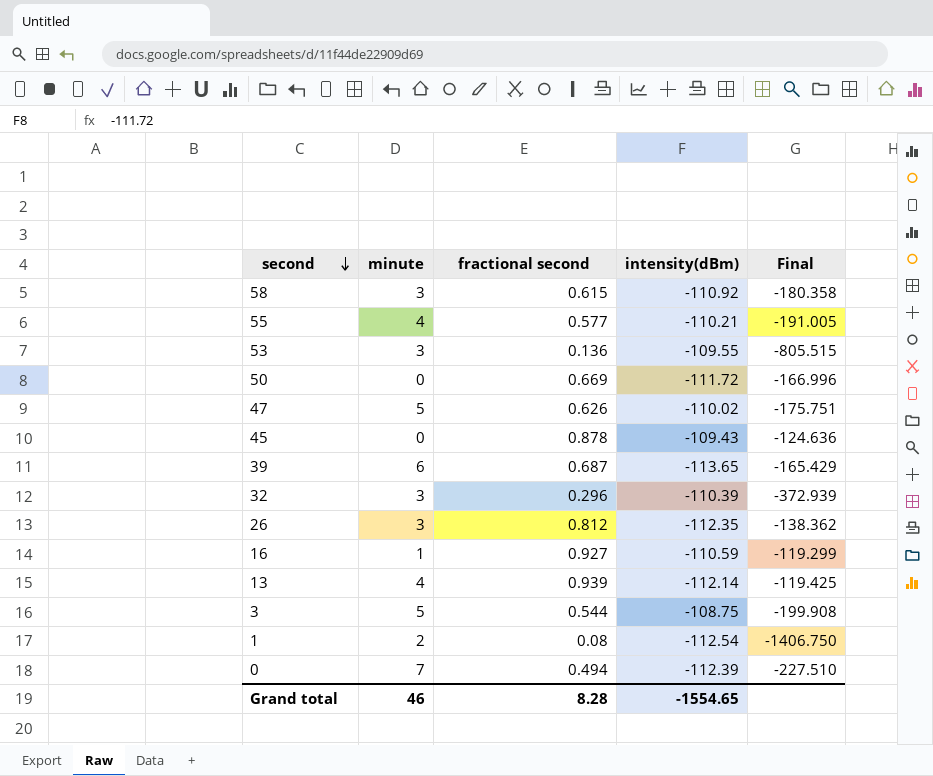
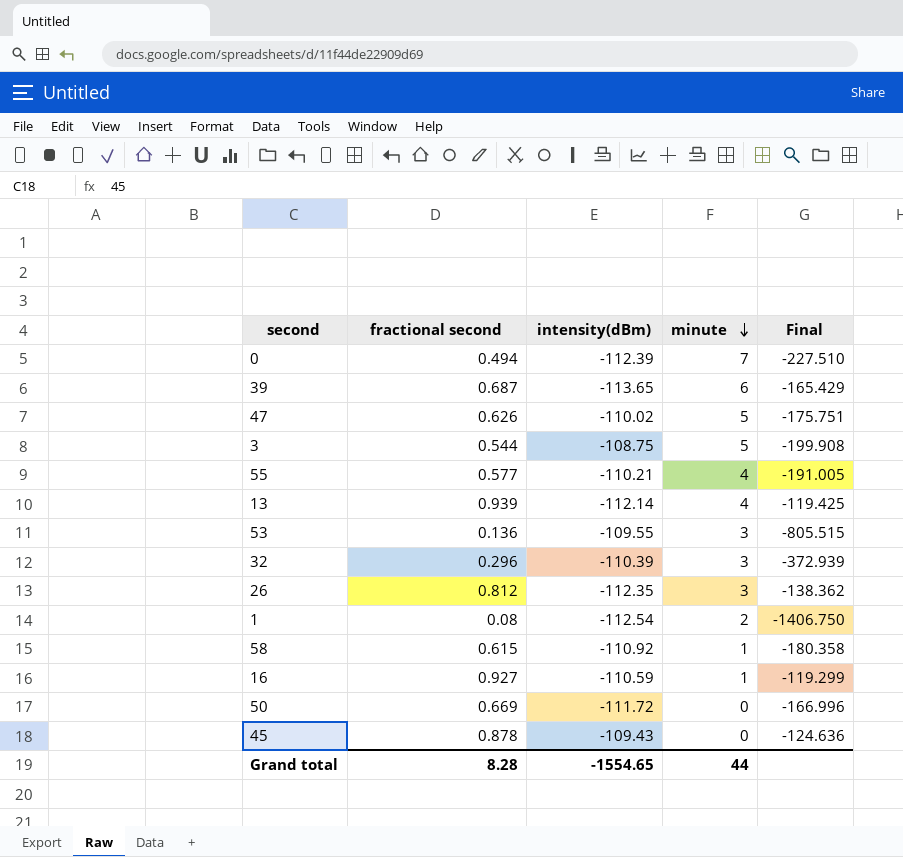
row order: second descending -> minute descending
column minute | position: 2 -> 4
58 | minute: 3 -> 1
Grand total | minute: 46 -> 44

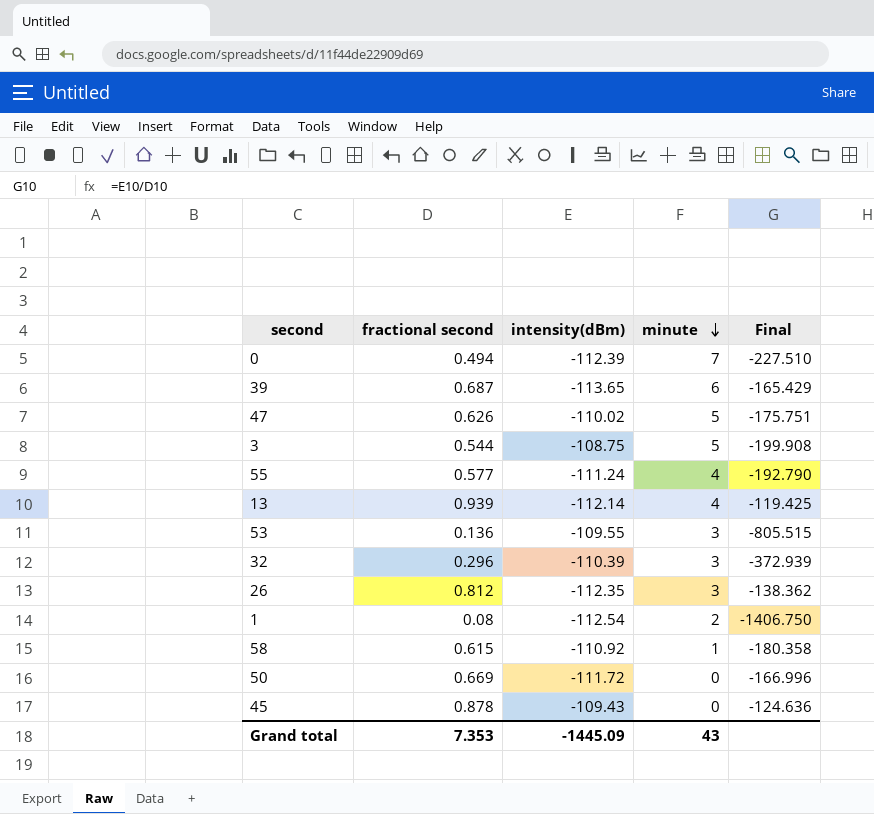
row 16: 0.927 | -110.59 | 1 | -119.299 -> none
55 | intensity(dBm): -110.21 -> -111.24
55 | Final: -191.005 -> -192.790
Grand total | fractional second: 8.28 -> 7.353
Grand total | intensity(dBm): -1554.65 -> -1445.09
Grand total | minute: 44 -> 43

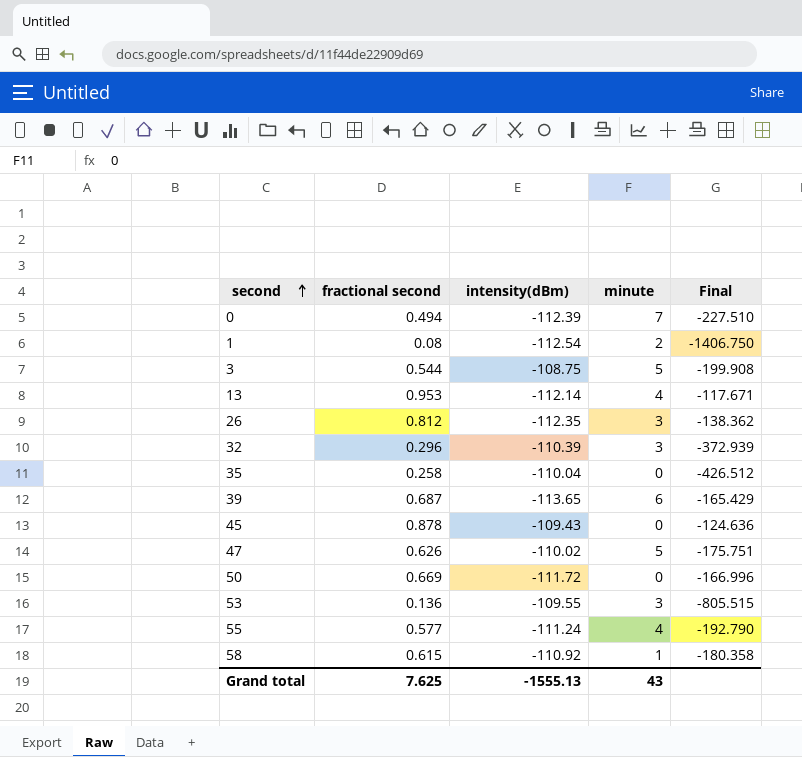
row order: minute descending -> second ascending
13 | fractional second: 0.939 -> 0.953
13 | Final: -119.425 -> -117.671
row 35: none -> 0.258 | -110.04 | 0 | -426.512
Grand total | fractional second: 7.353 -> 7.625
Grand total | intensity(dBm): -1445.09 -> -1555.13

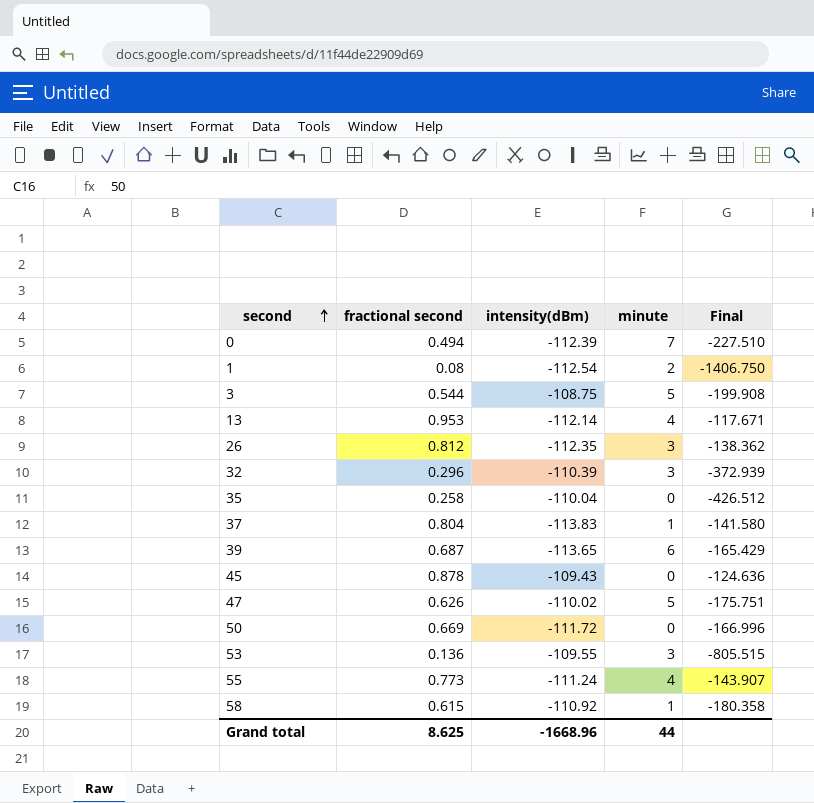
row 37: none -> 0.804 | -113.83 | 1 | -141.580
55 | fractional second: 0.577 -> 0.773
55 | Final: -192.790 -> -143.907
Grand total | fractional second: 7.625 -> 8.625
Grand total | intensity(dBm): -1555.13 -> -1668.96
Grand total | minute: 43 -> 44

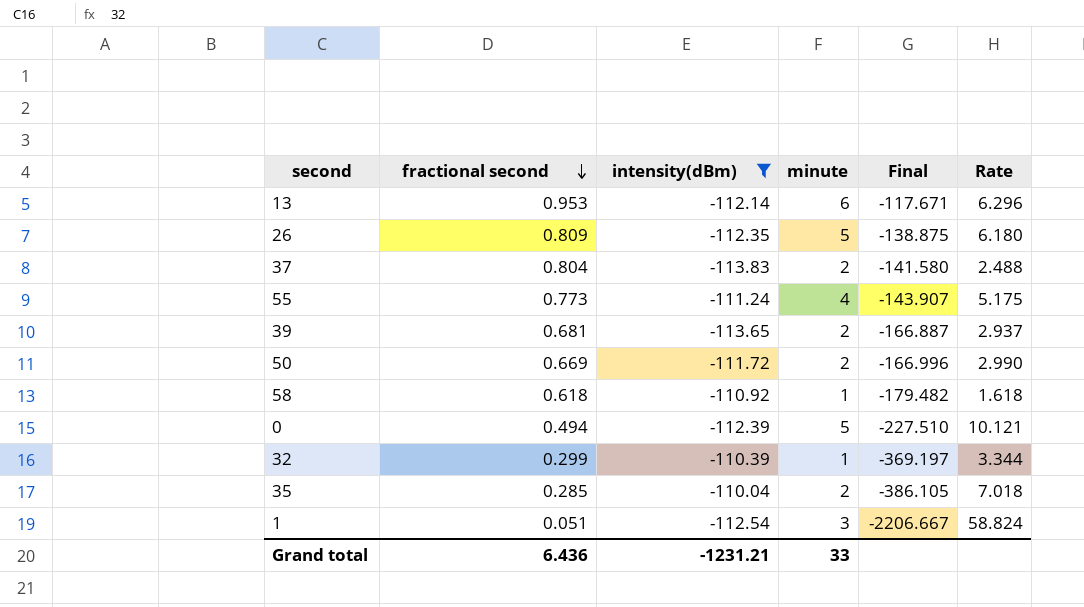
filter: none -> intensity(dBm) <= -110.04
row order: second ascending -> fractional second descending
column Rate | formula: none -> [minute] / [fractional second]
13 | minute: 4 -> 6
26 | fractional second: 0.812 -> 0.809
26 | minute: 3 -> 5
26 | Final: -138.362 -> -138.875
37 | minute: 1 -> 2
39 | fractional second: 0.687 -> 0.681
39 | minute: 6 -> 2
39 | Final: -165.429 -> -166.887
50 | minute: 0 -> 2
58 | fractional second: 0.615 -> 0.618
58 | Final: -180.358 -> -179.482
0 | minute: 7 -> 5
32 | fractional second: 0.296 -> 0.299
32 | minute: 3 -> 1
32 | Final: -372.939 -> -369.197
35 | fractional second: 0.258 -> 0.285
35 | minute: 0 -> 2
35 | Final: -426.512 -> -386.105
1 | fractional second: 0.08 -> 0.051
1 | minute: 2 -> 3
1 | Final: -1406.750 -> -2206.667
Grand total | fractional second: 8.625 -> 6.436
Grand total | intensity(dBm): -1668.96 -> -1231.21
Grand total | minute: 44 -> 33

